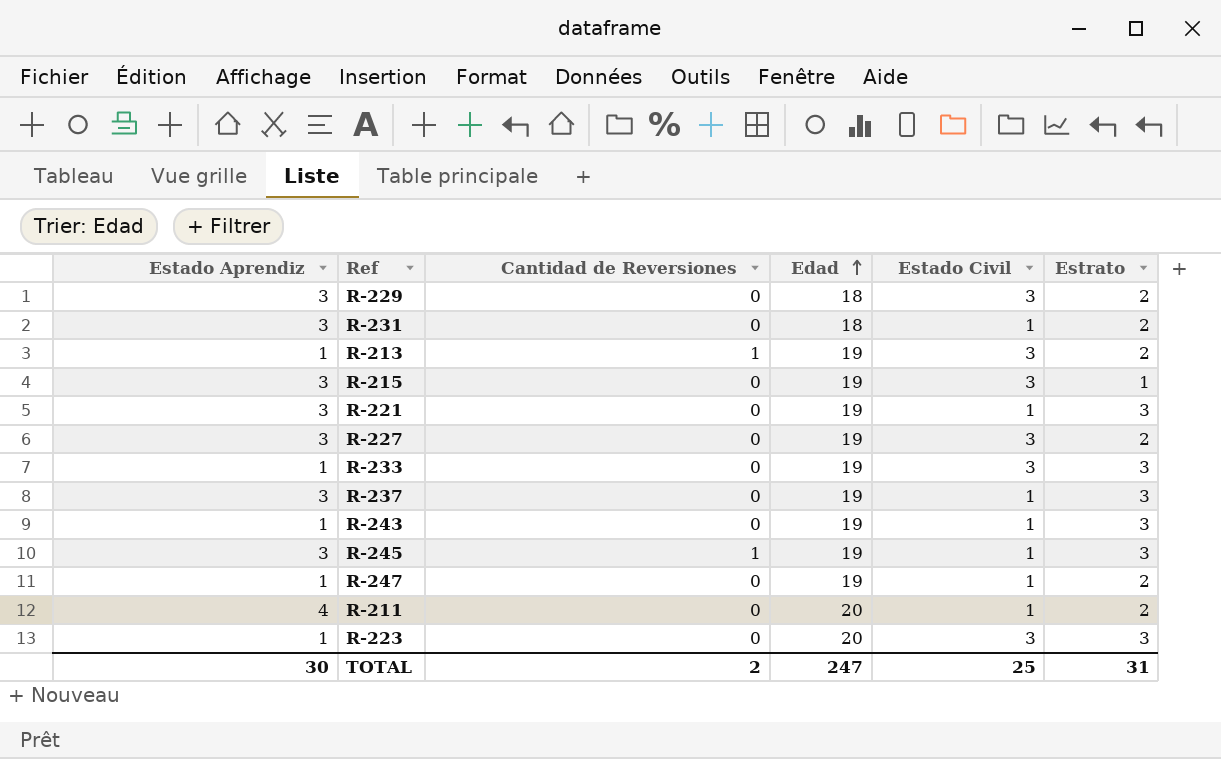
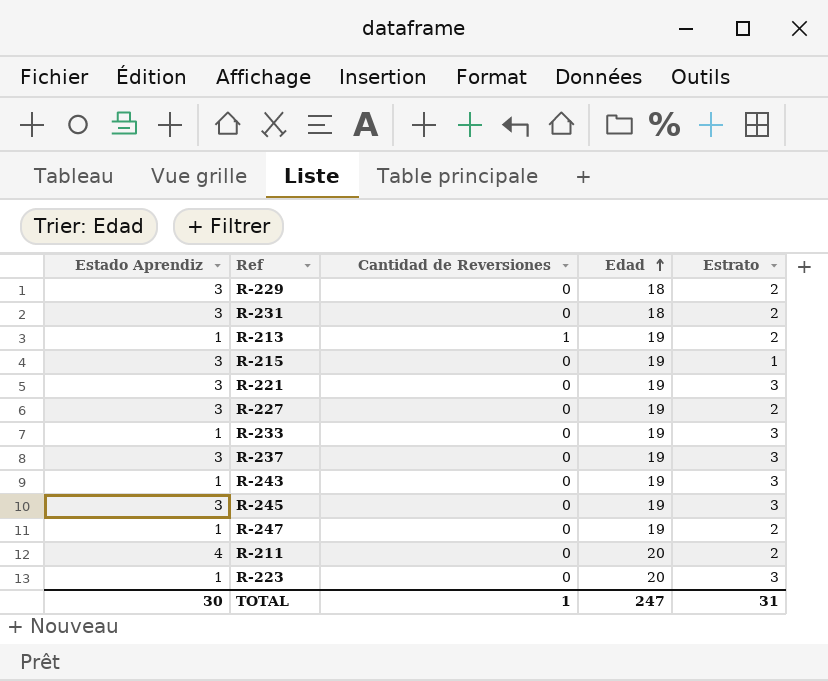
column Estado Civil | position: 5 -> none
R-245 | Cantidad de Reversiones: 1 -> 0
TOTAL | Cantidad de Reversiones: 2 -> 1

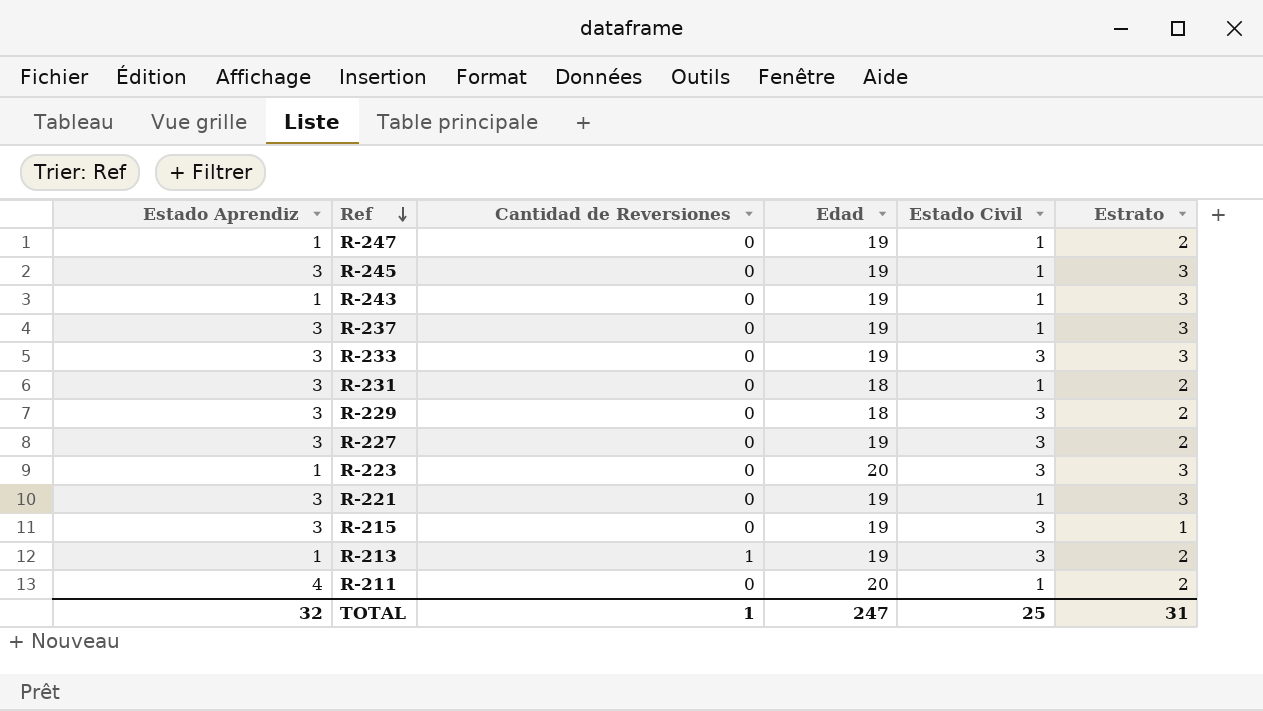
row order: Edad ascending -> Ref descending
column Estado Civil | position: none -> 5
R-233 | Estado Aprendiz: 1 -> 3
TOTAL | Estado Aprendiz: 30 -> 32

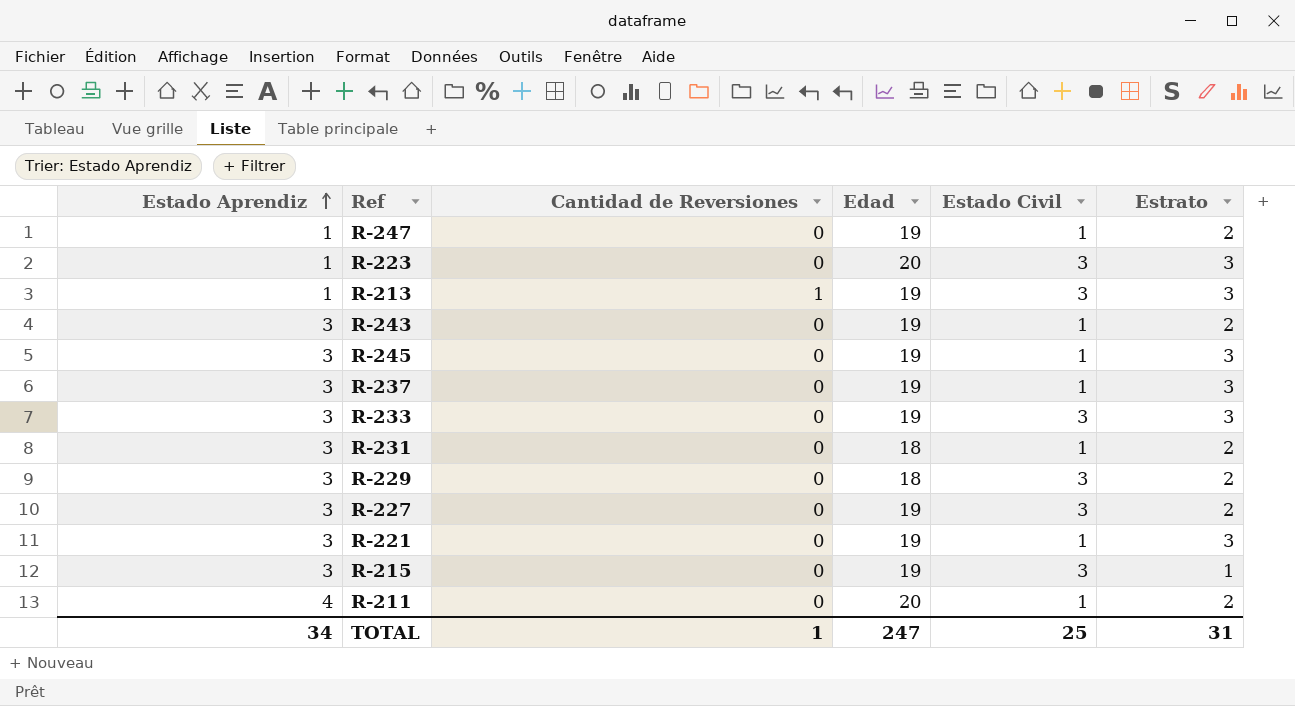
row order: Ref descending -> Estado Aprendiz ascending
R-213 | Estrato: 2 -> 3
R-243 | Estado Aprendiz: 1 -> 3
R-243 | Estrato: 3 -> 2
TOTAL | Estado Aprendiz: 32 -> 34

